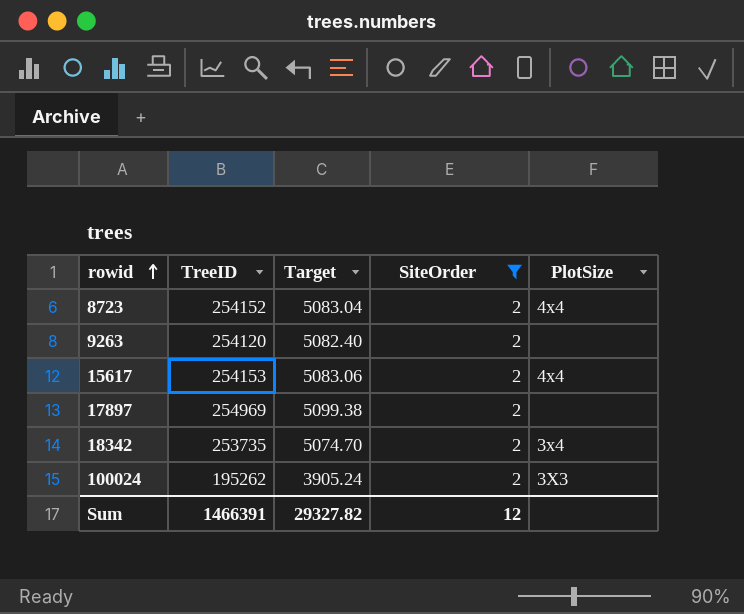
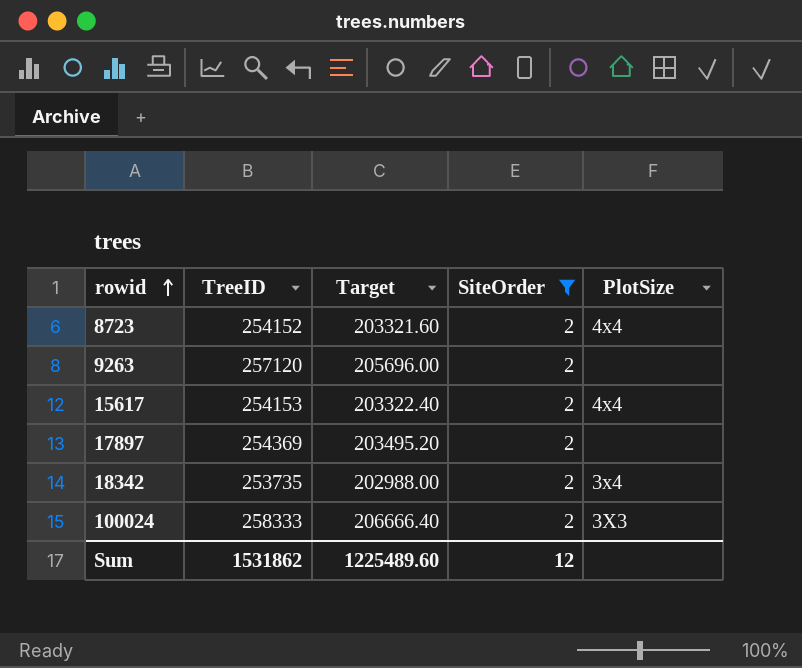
column Target | formula: [TreeID] * 0.02 -> [TreeID] * 0.8
9263 | TreeID: 254120 -> 257120
17897 | TreeID: 254969 -> 254369
100024 | TreeID: 195262 -> 258333
Sum | TreeID: 1466391 -> 1531862
Sum | Target: 29327.82 -> 1225489.60

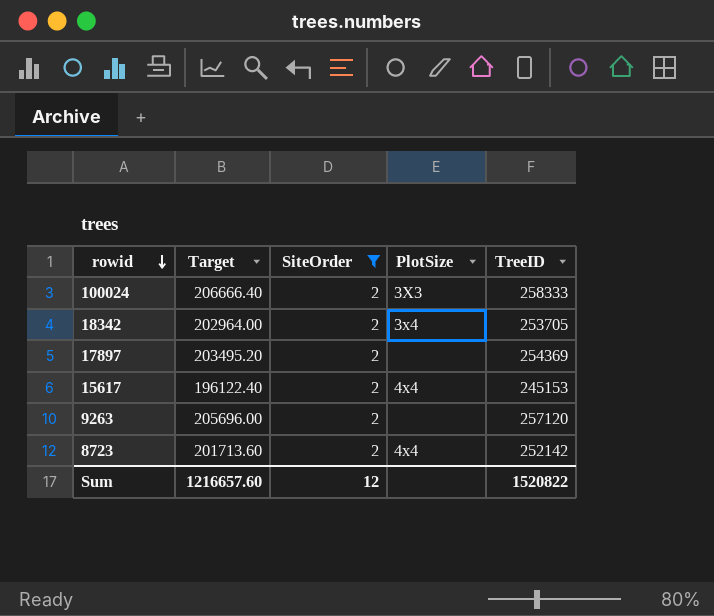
row order: rowid ascending -> rowid descending
column TreeID | position: 2 -> 5
18342 | Target: 202988.00 -> 202964.00
18342 | TreeID: 253735 -> 253705
15617 | Target: 203322.40 -> 196122.40
15617 | TreeID: 254153 -> 245153
8723 | Target: 203321.60 -> 201713.60
8723 | TreeID: 254152 -> 252142
Sum | Target: 1225489.60 -> 1216657.60
Sum | TreeID: 1531862 -> 1520822

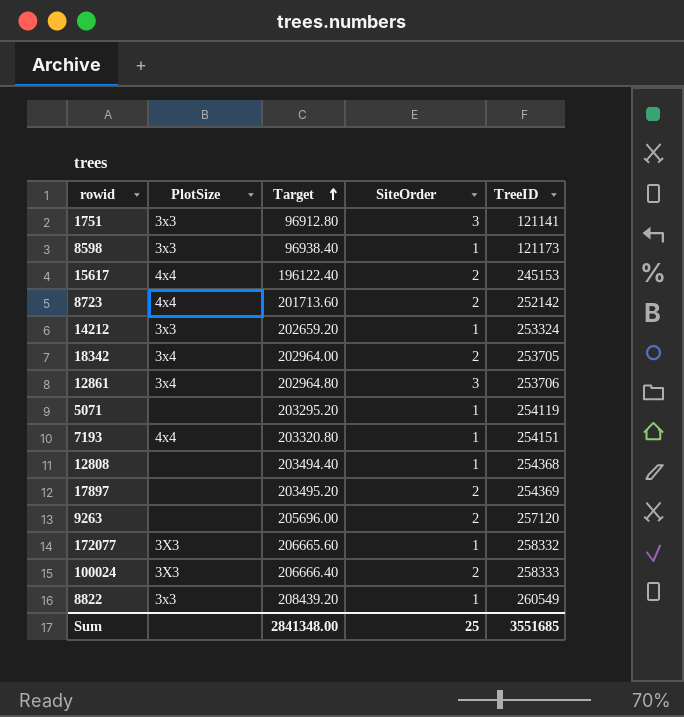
filter: SiteOrder = 2 -> none
row order: rowid descending -> Target ascending
column PlotSize | position: 4 -> 2
Sum | Target: 1216657.60 -> 2841348.00
Sum | SiteOrder: 12 -> 25
Sum | TreeID: 1520822 -> 3551685

